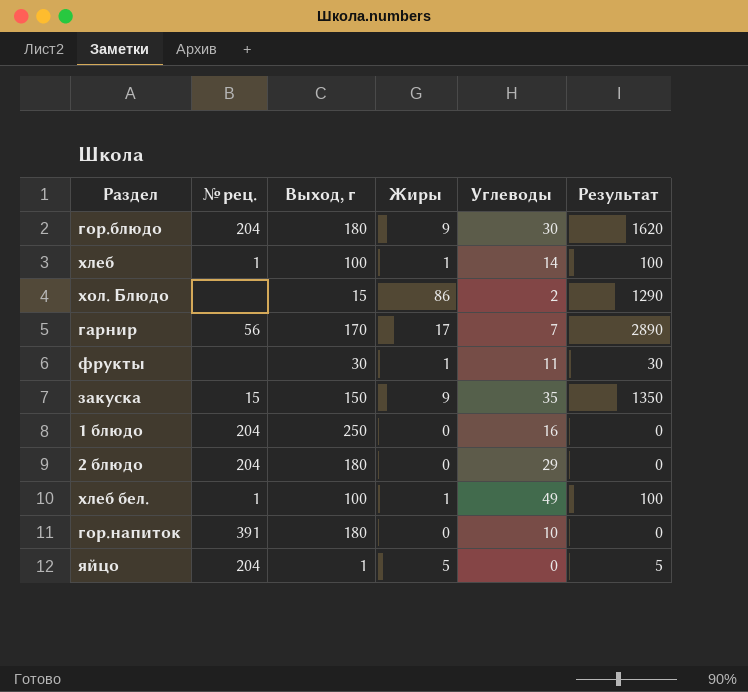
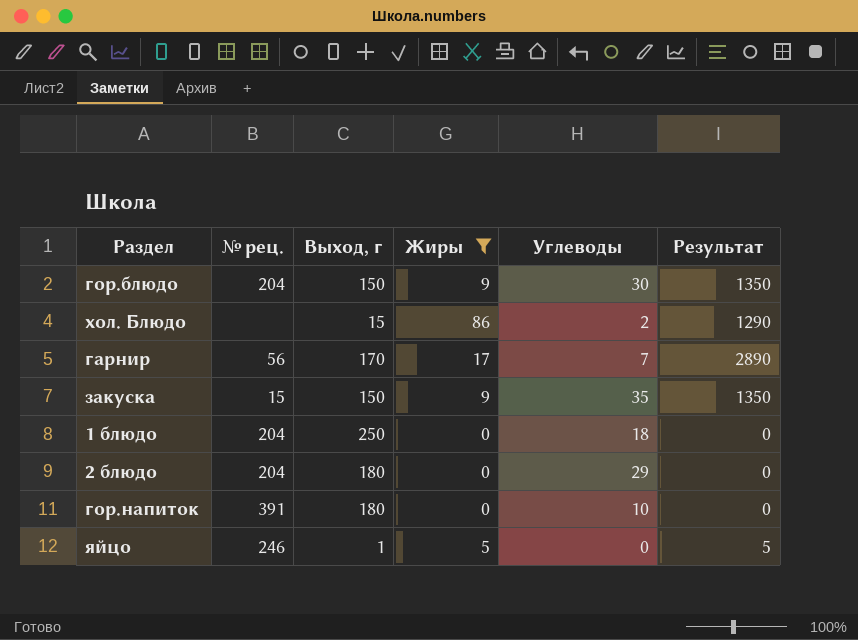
filter: none -> Жиры != 1
гор.блюдо | Выход, г: 180 -> 150
гор.блюдо | Результат: 1620 -> 1350
1 блюдо | Углеводы: 16 -> 18
яйцо | № рец.: 204 -> 246

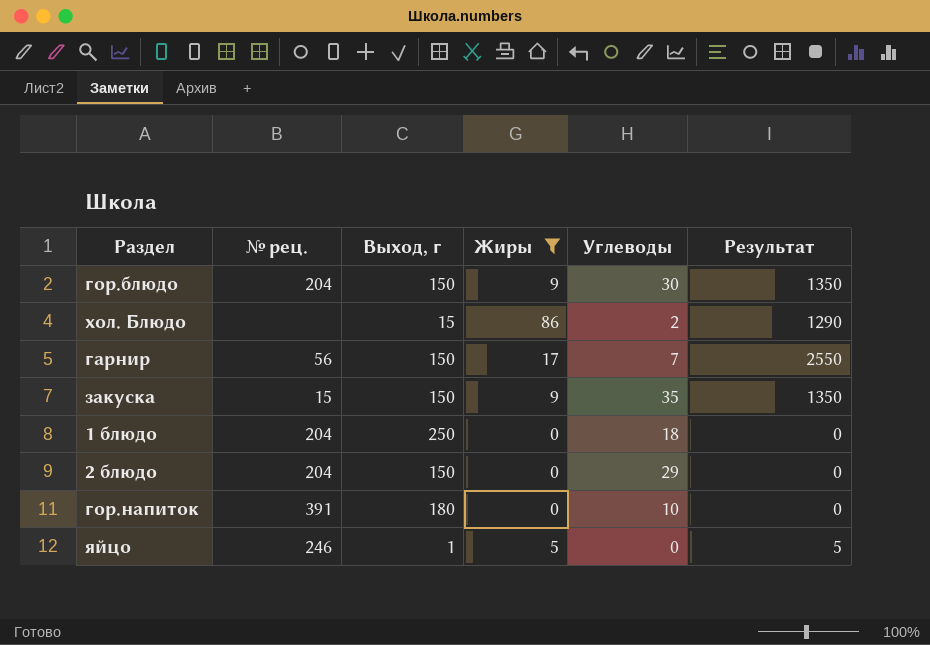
гарнир | Выход, г: 170 -> 150
гарнир | Результат: 2890 -> 2550
2 блюдо | Выход, г: 180 -> 150

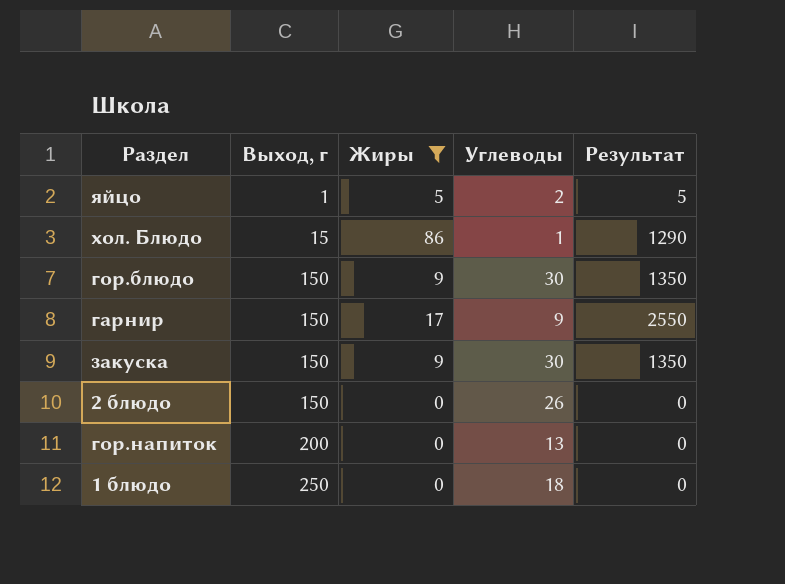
row order: none -> Выход, г ascending
column № рец. | position: 2 -> none
яйцо | Углеводы: 0 -> 2
хол. Блюдо | Углеводы: 2 -> 1
гарнир | Углеводы: 7 -> 9
закуска | Углеводы: 35 -> 30
2 блюдо | Углеводы: 29 -> 26
гор.напиток | Выход, г: 180 -> 200
гор.напиток | Углеводы: 10 -> 13

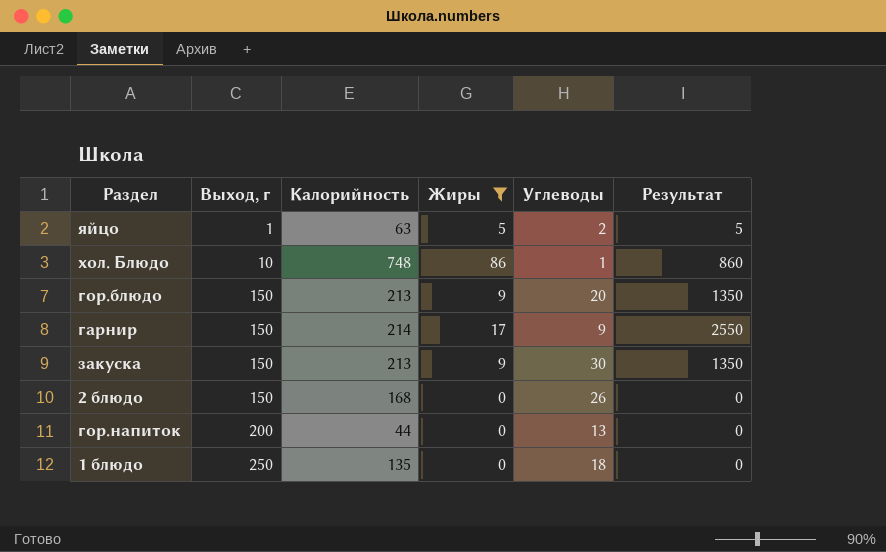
column Калорийность | position: none -> 3
хол. Блюдо | Выход, г: 15 -> 10
хол. Блюдо | Результат: 1290 -> 860
гор.блюдо | Углеводы: 30 -> 20

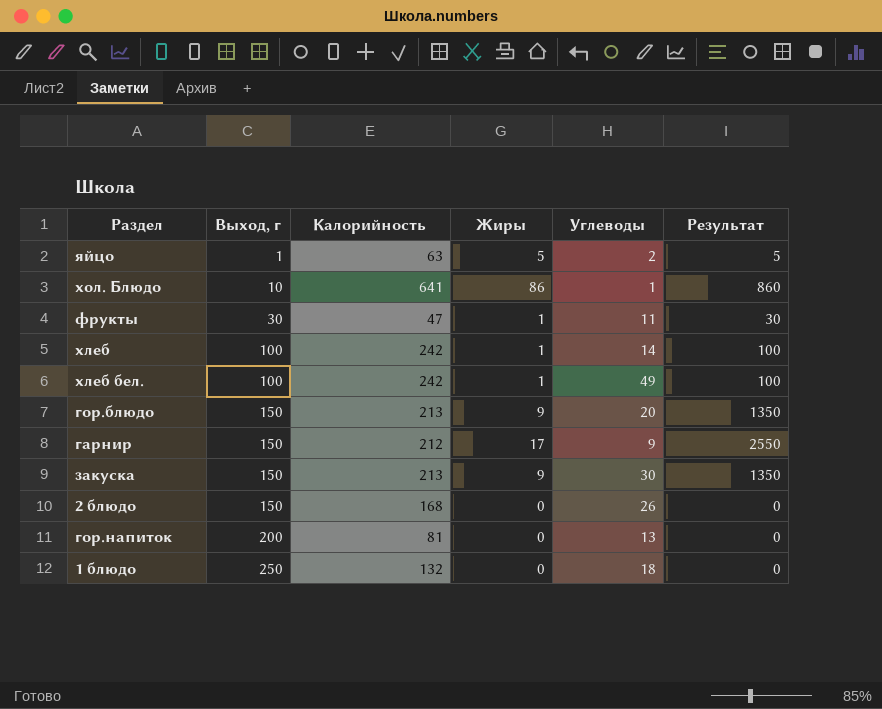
filter: Жиры != 1 -> none
хол. Блюдо | Калорийность: 748 -> 641
гарнир | Калорийность: 214 -> 212
гор.напиток | Калорийность: 44 -> 81
1 блюдо | Калорийность: 135 -> 132

